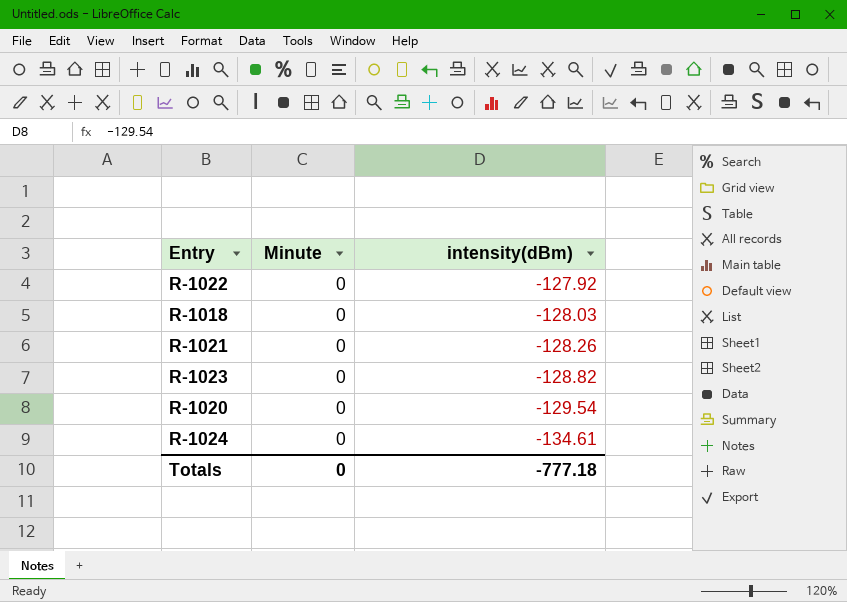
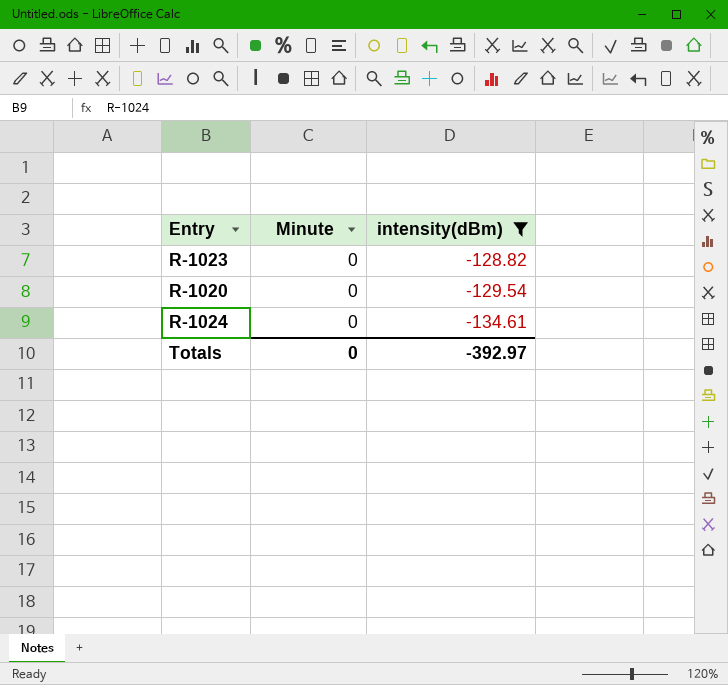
filter: none -> intensity(dBm) <= -128.82
Totals | intensity(dBm): -777.18 -> -392.97

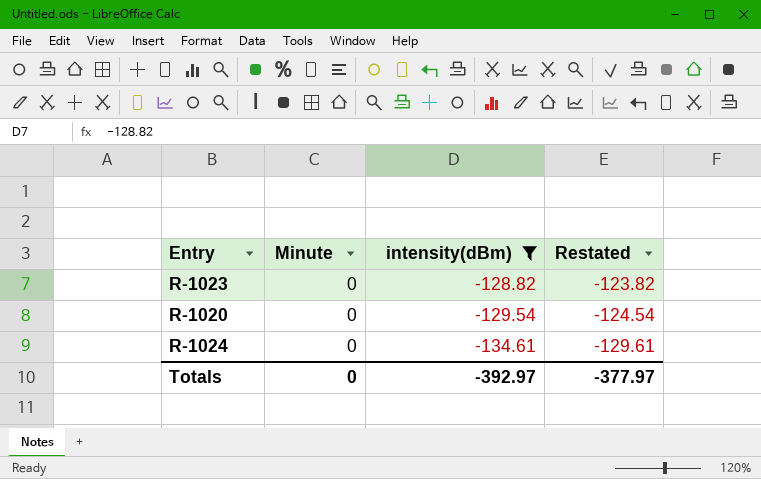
column Restated | formula: none -> [intensity(dBm)] + 5

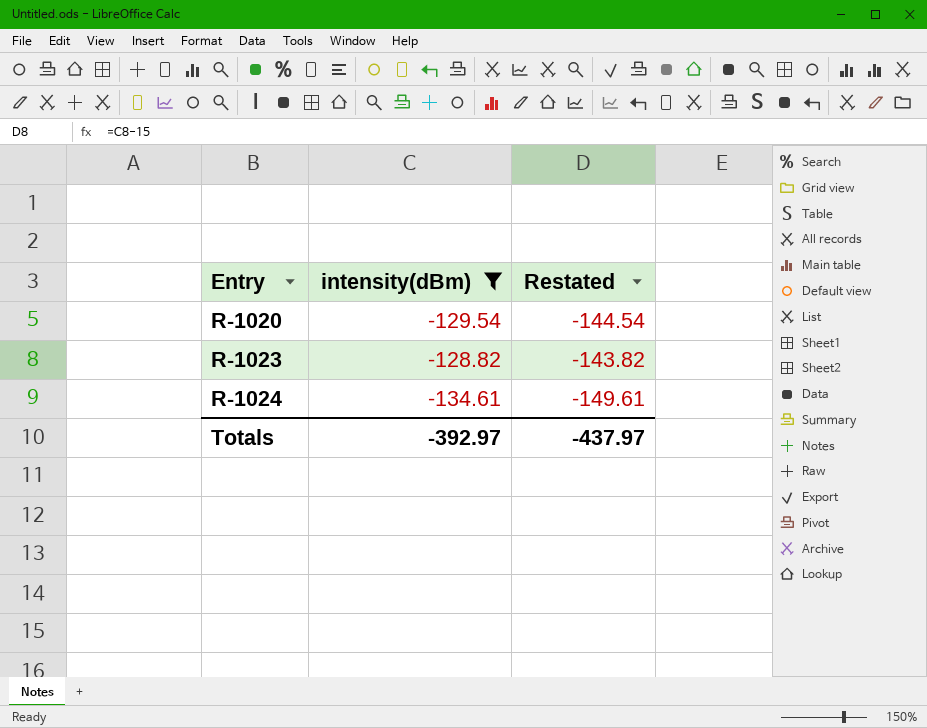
row order: intensity(dBm) descending -> Entry ascending
column Minute | position: 2 -> none
column Restated | formula: [intensity(dBm)] + 5 -> [intensity(dBm)] - 15
Totals | Restated: -377.97 -> -437.97

